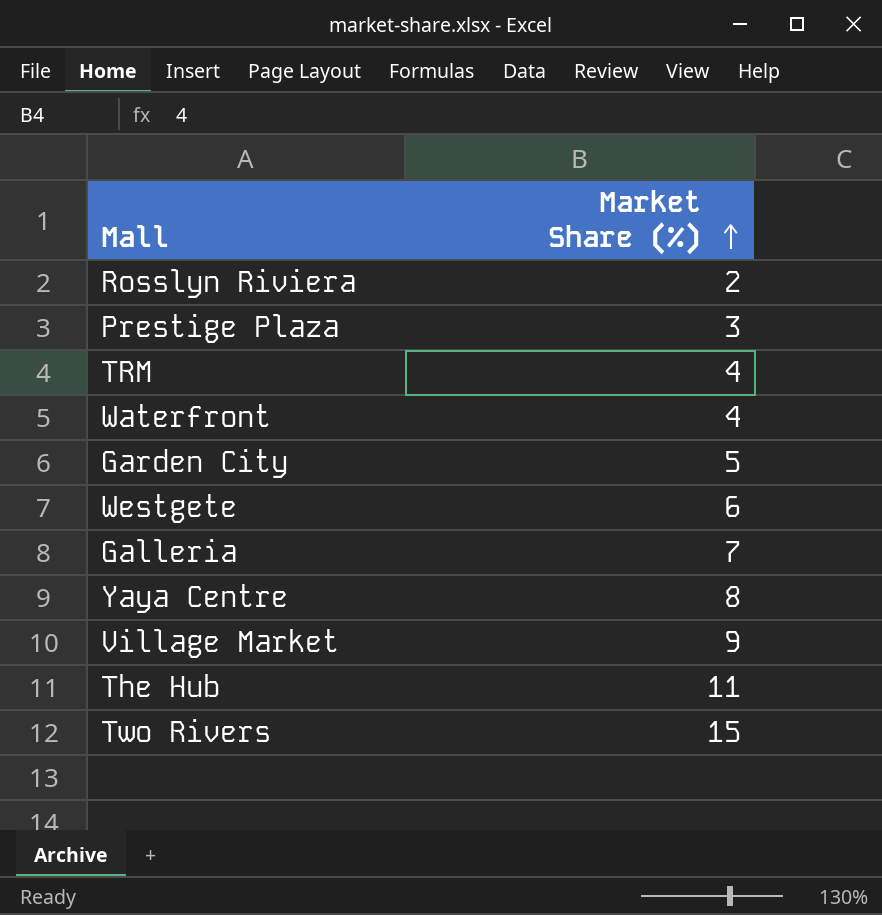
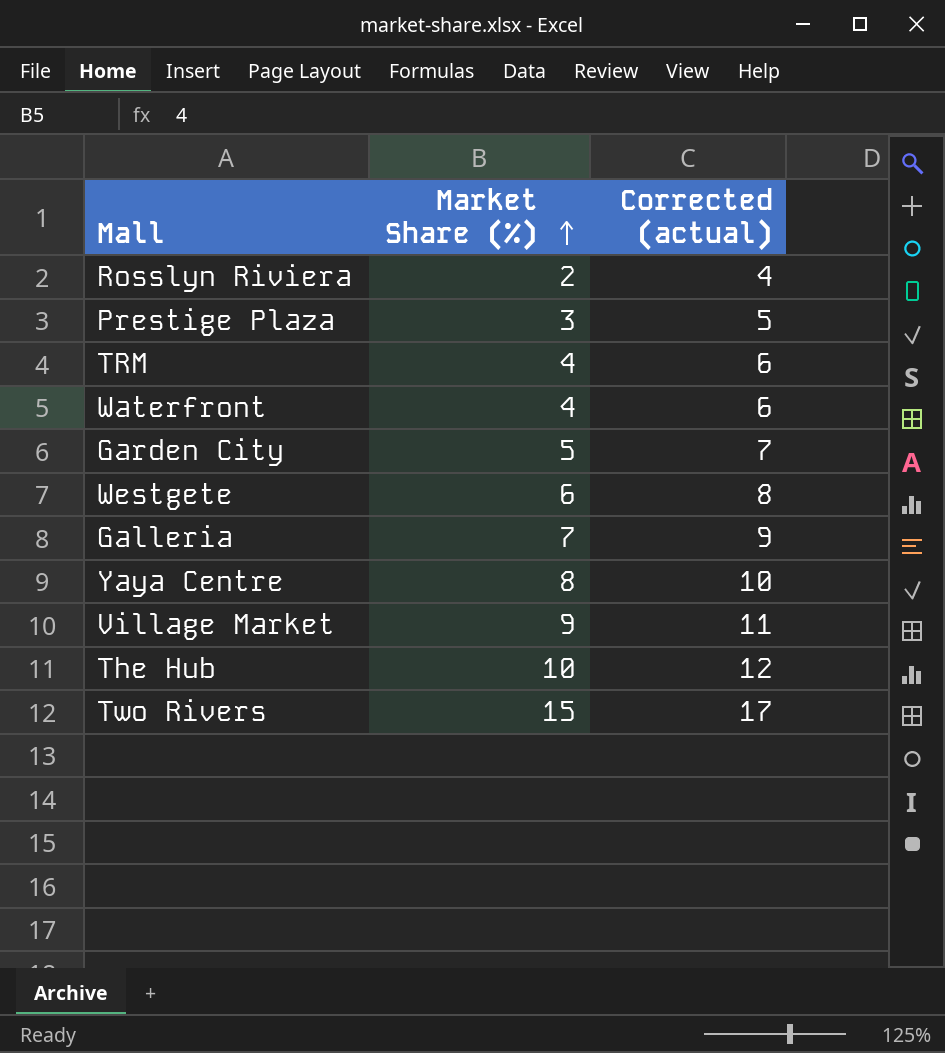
column Corrected (actual) | formula: none -> [Market Share (%)] + 2
The Hub | Market Share (%): 11 -> 10

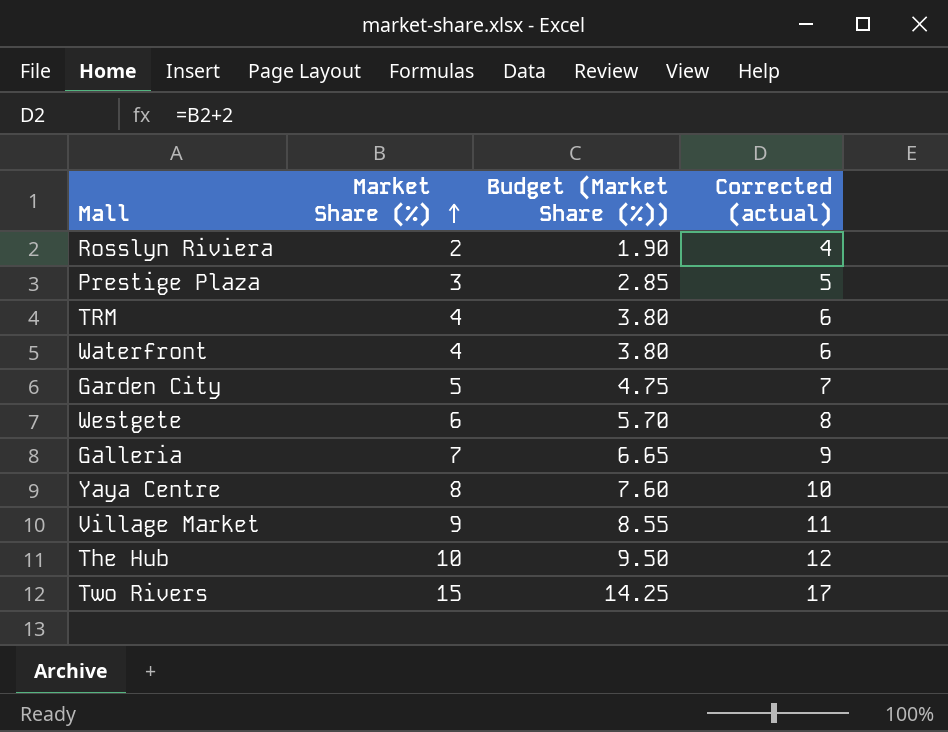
column Budget (Market Share (%)) | formula: none -> [Market Share (%)] * 0.95

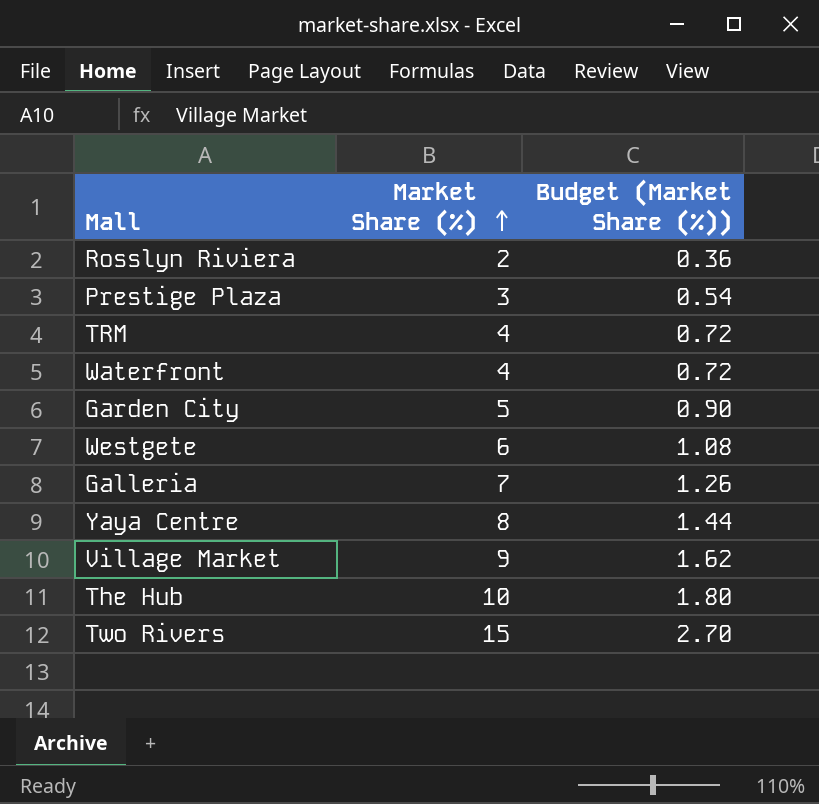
column Corrected (actual) | formula: [Market Share (%)] + 2 -> none
column Budget (Market Share (%)) | formula: [Market Share (%)] * 0.95 -> [Market Share (%)] * 0.18

